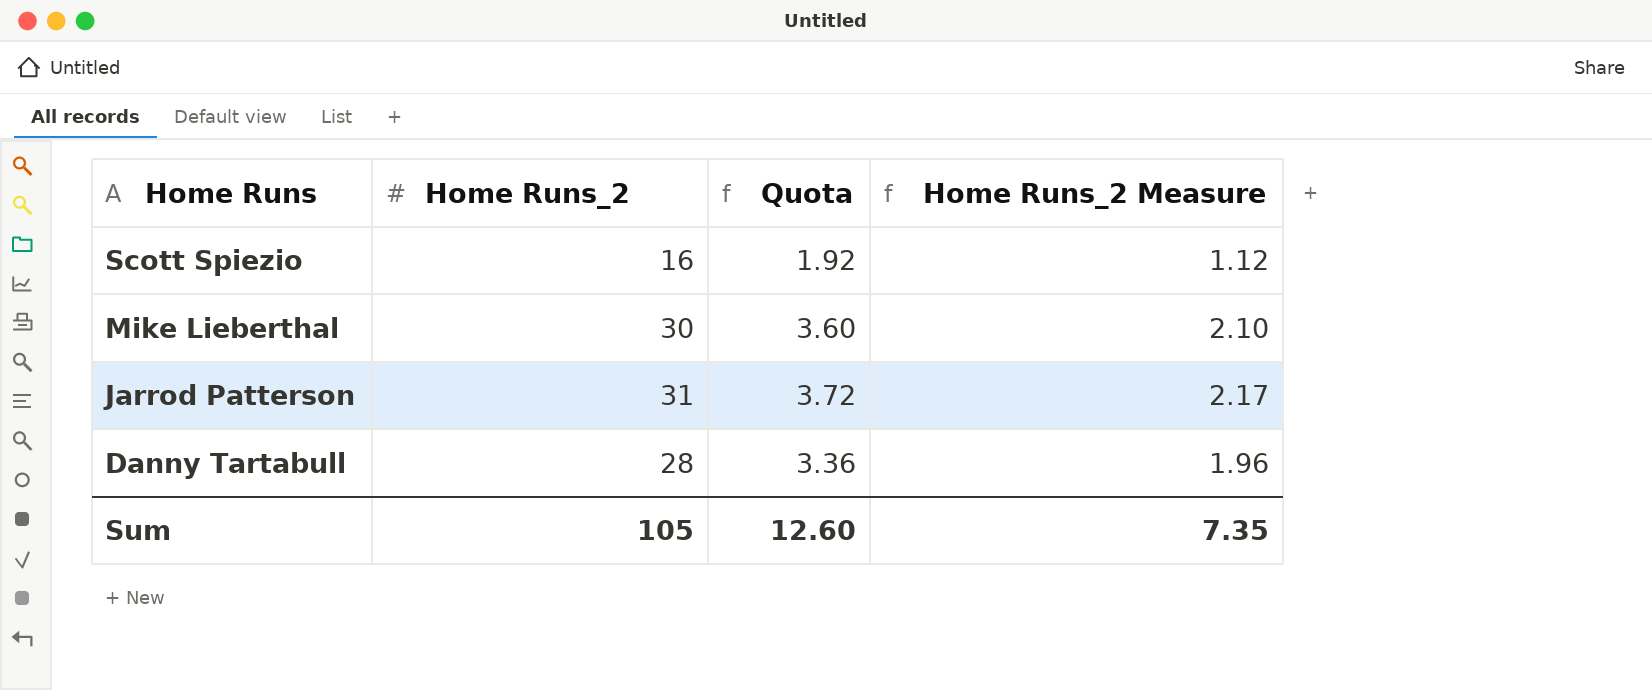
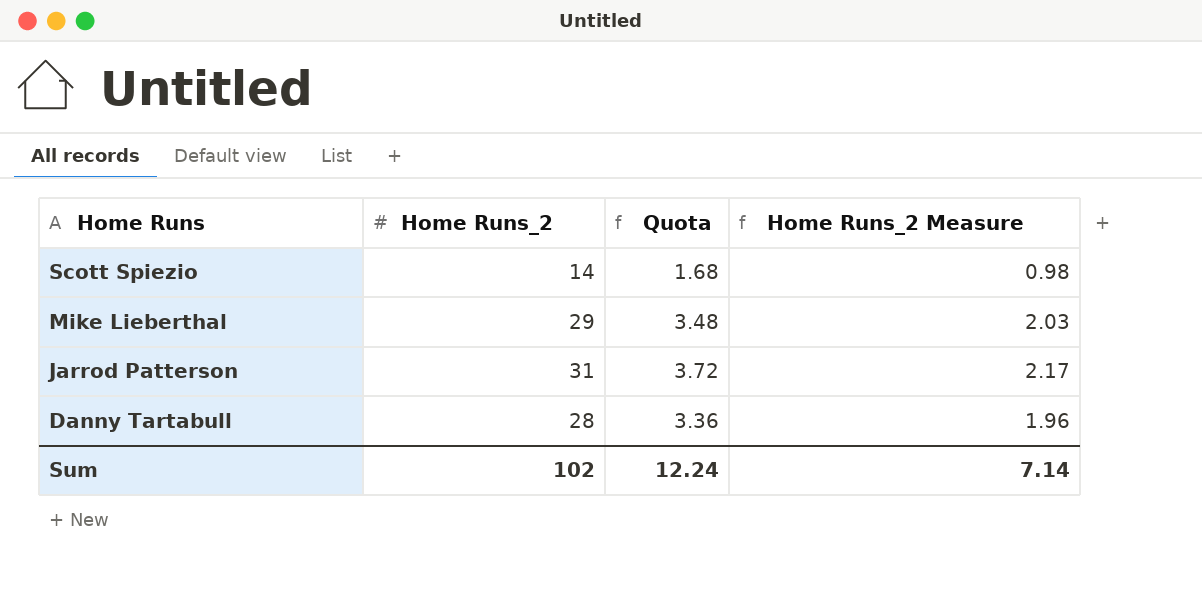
Scott Spiezio | Home Runs_2: 16 -> 14
Scott Spiezio | Quota: 1.92 -> 1.68
Scott Spiezio | Home Runs_2 Measure: 1.12 -> 0.98
Mike Lieberthal | Home Runs_2: 30 -> 29
Mike Lieberthal | Quota: 3.60 -> 3.48
Mike Lieberthal | Home Runs_2 Measure: 2.10 -> 2.03
Sum | Home Runs_2: 105 -> 102
Sum | Quota: 12.60 -> 12.24
Sum | Home Runs_2 Measure: 7.35 -> 7.14

